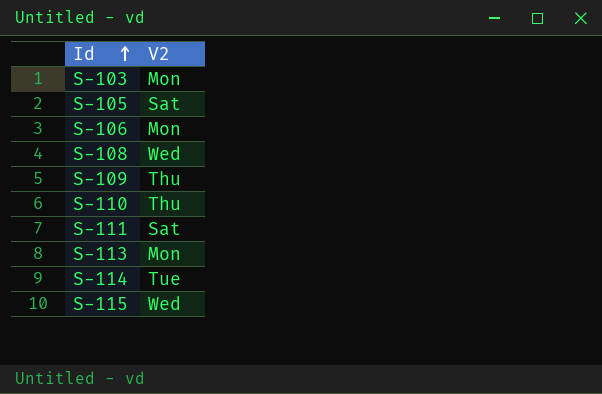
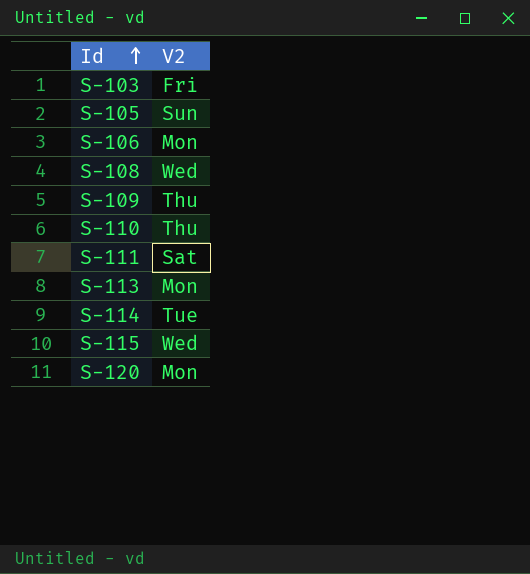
S-103 | V2: Mon -> Fri
S-105 | V2: Sat -> Sun
row S-120: none -> Mon

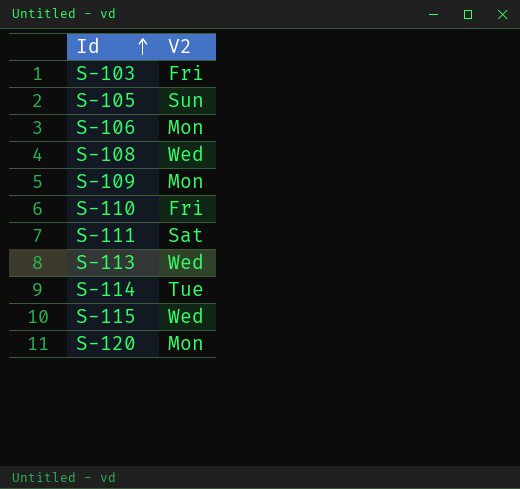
S-109 | V2: Thu -> Mon
S-110 | V2: Thu -> Fri
S-113 | V2: Mon -> Wed

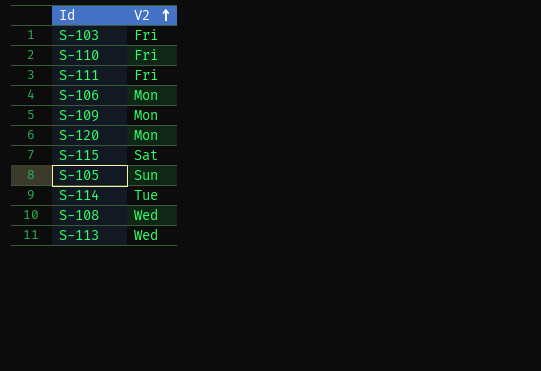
row order: Id ascending -> V2 ascending
S-111 | V2: Sat -> Fri
S-115 | V2: Wed -> Sat

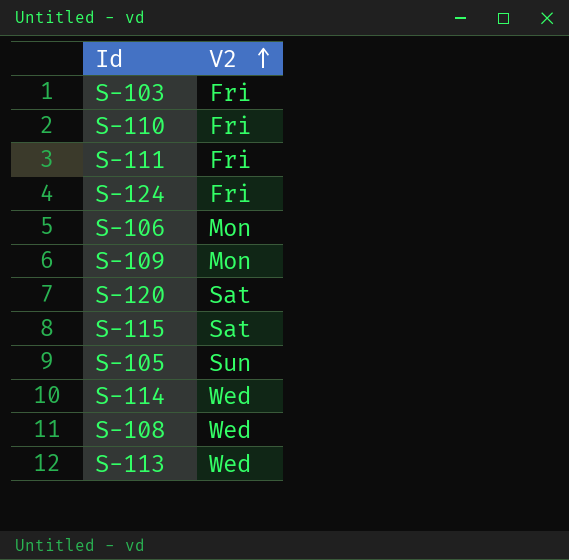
row S-124: none -> Fri
S-120 | V2: Mon -> Sat
S-114 | V2: Tue -> Wed

